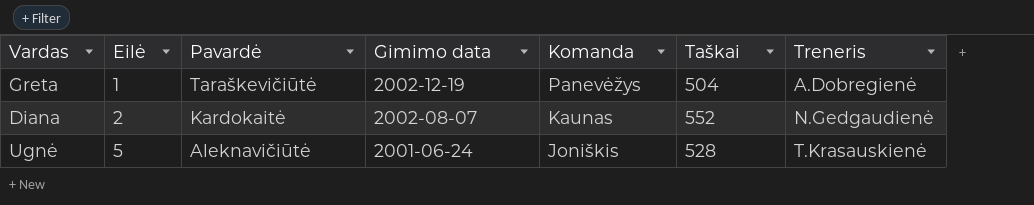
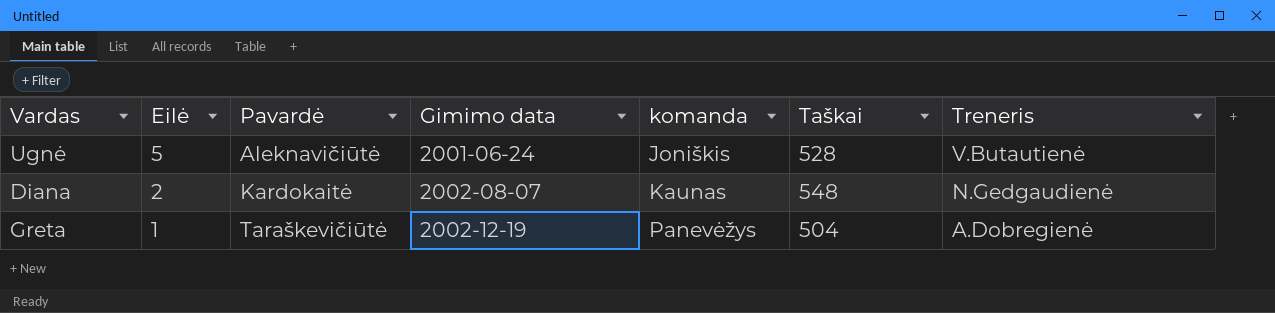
row order: Eilė ascending -> Eilė descending
column name: Komanda -> komanda
Ugnė | Treneris: T.Krasauskienė -> V.Butautienė
Diana | Taškai: 552 -> 548

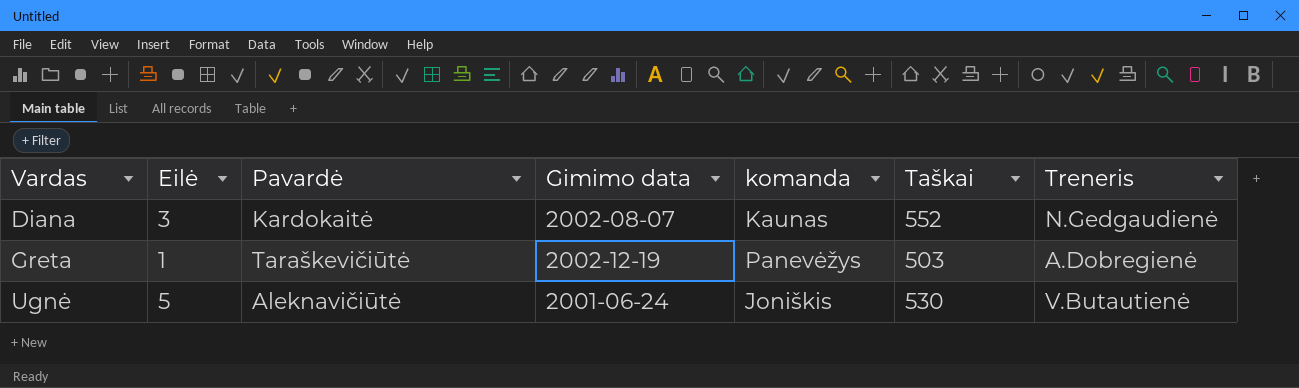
row order: Eilė descending -> Vardas ascending
Diana | Eilė: 2 -> 3
Diana | Taškai: 548 -> 552
Greta | Taškai: 504 -> 503
Ugnė | Taškai: 528 -> 530

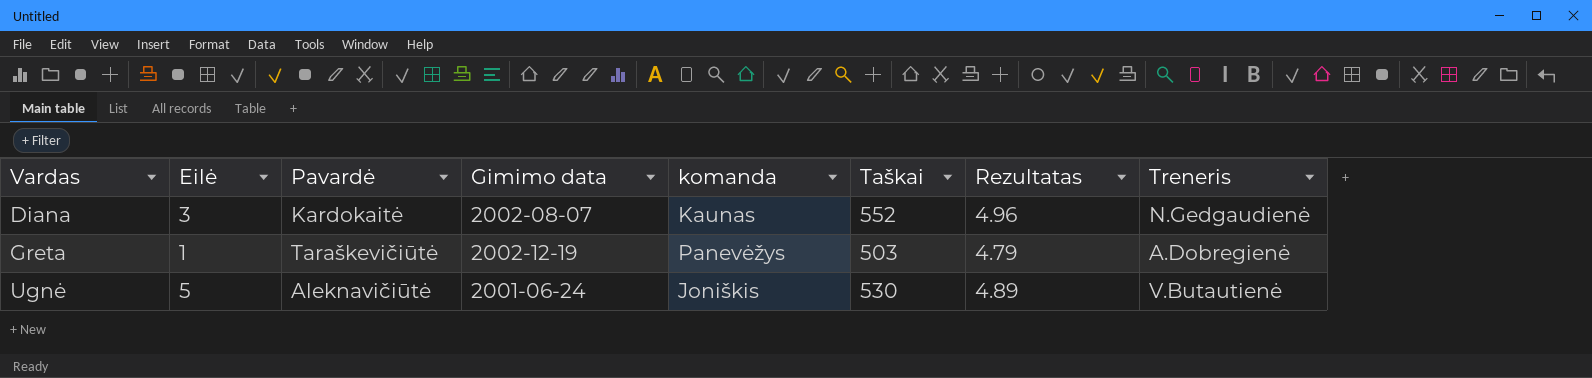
column Rezultatas | position: none -> 7

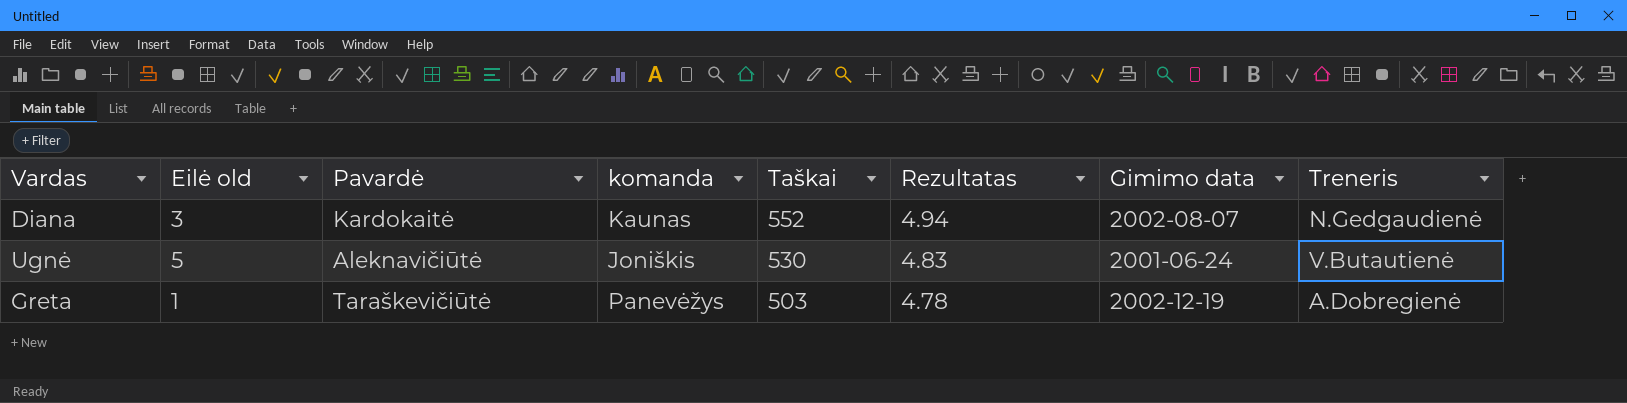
row order: Vardas ascending -> Taškai descending
column name: Eilė -> Eilė old
column Gimimo data | position: 4 -> 7
Diana | Rezultatas: 4.96 -> 4.94
Ugnė | Rezultatas: 4.89 -> 4.83
Greta | Rezultatas: 4.79 -> 4.78

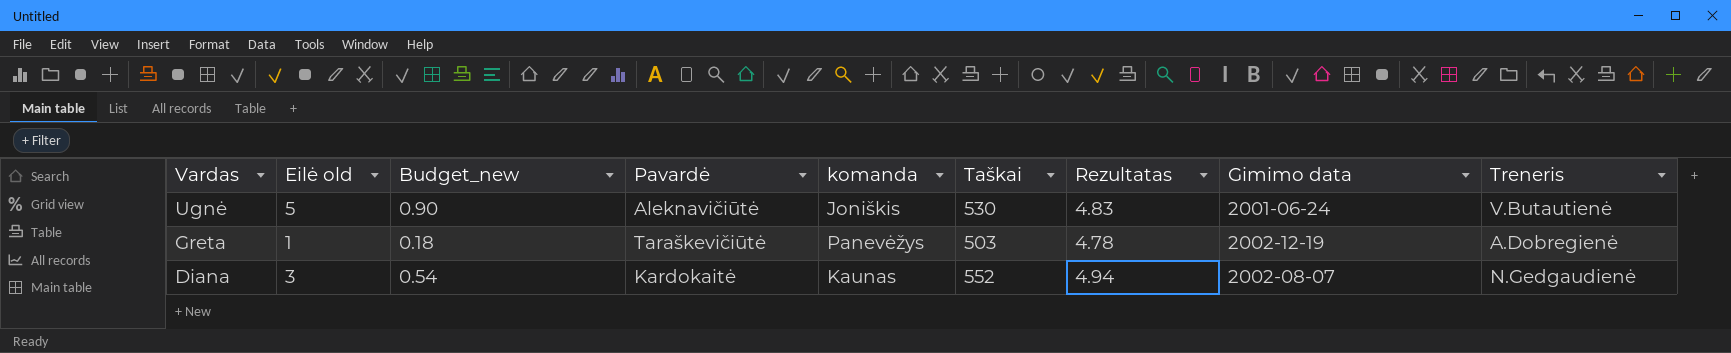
row order: Taškai descending -> Vardas descending
column Budget_new | formula: none -> [Eilė old] * 0.18

